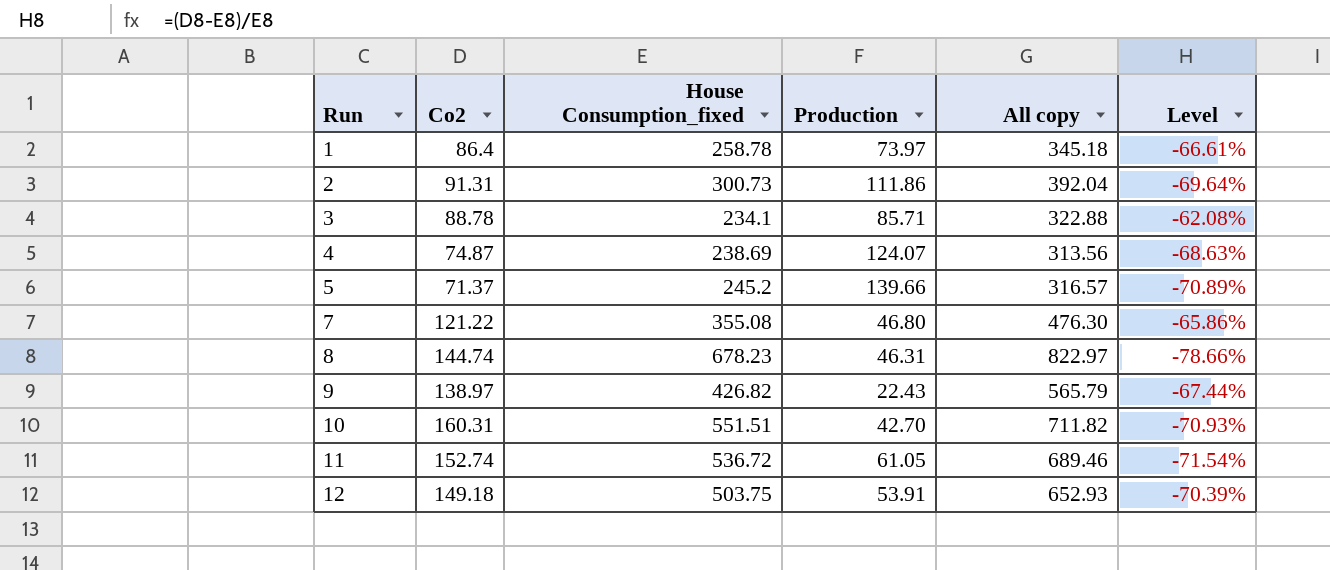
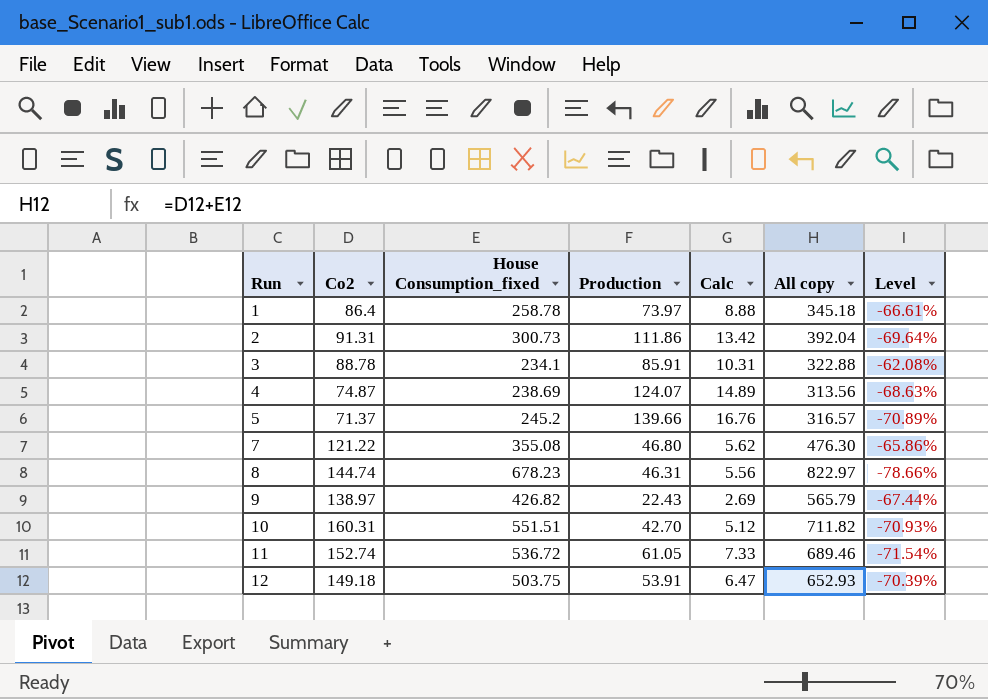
column Calc | formula: none -> [Production] * 0.12
3 | Production: 85.71 -> 85.91

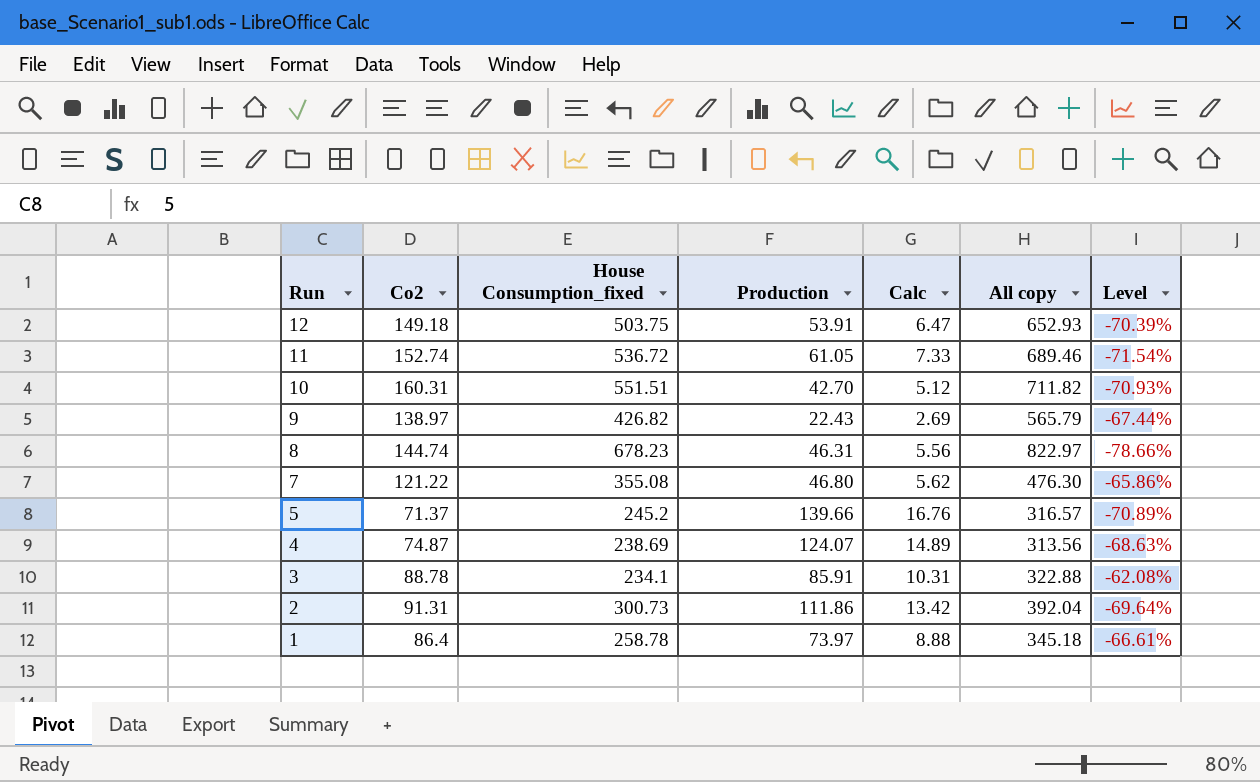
row order: Run ascending -> Run descending

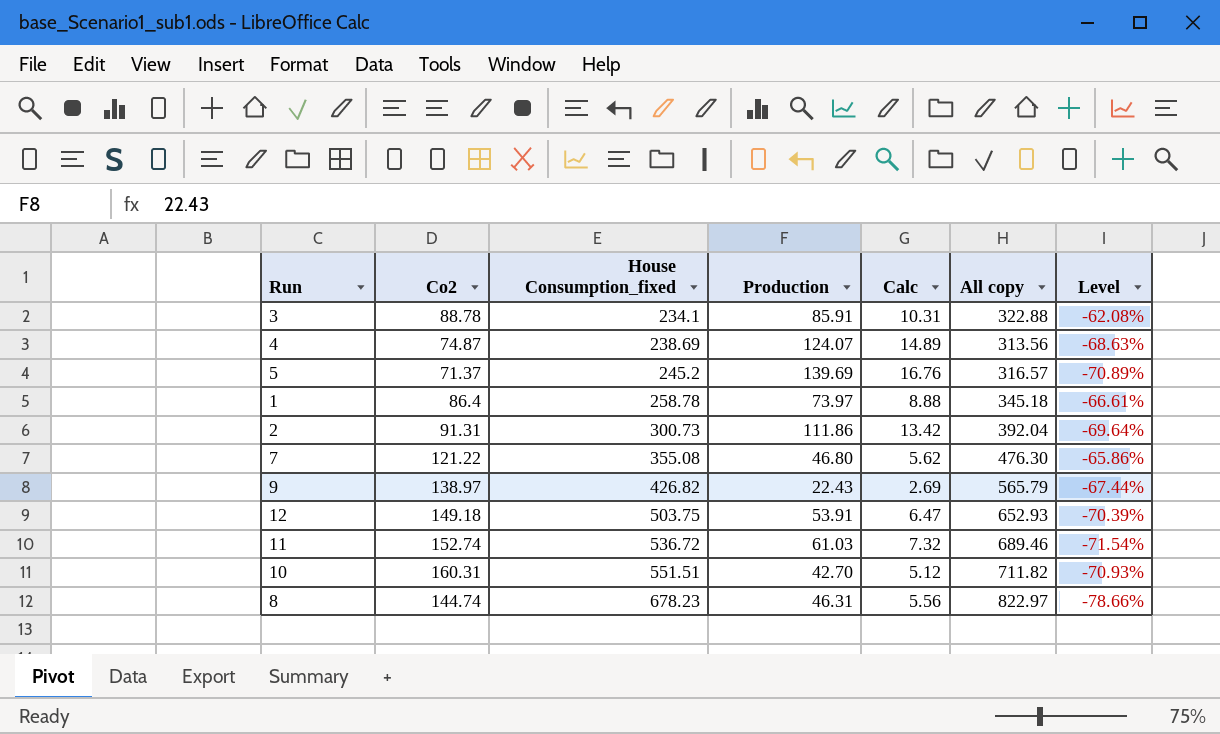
row order: Run descending -> House Consumption_fixed ascending
5 | Production: 139.66 -> 139.69
11 | Production: 61.05 -> 61.03
11 | Calc: 7.33 -> 7.32

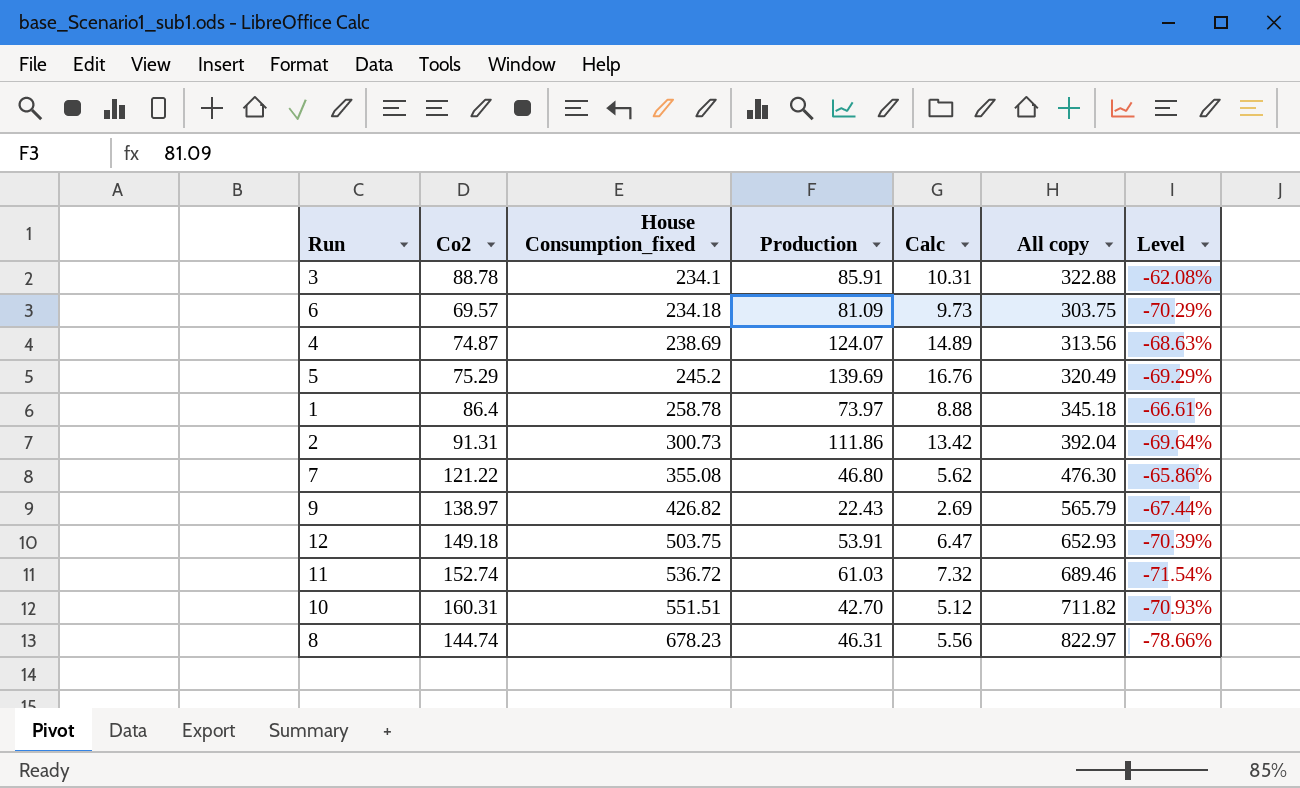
row 6: none -> 69.57 | 234.18 | 81.09 | 9.73 | 303.75 | -70.29%
5 | Co2: 71.37 -> 75.29
5 | All copy: 316.57 -> 320.49
5 | Level: -70.89% -> -69.29%

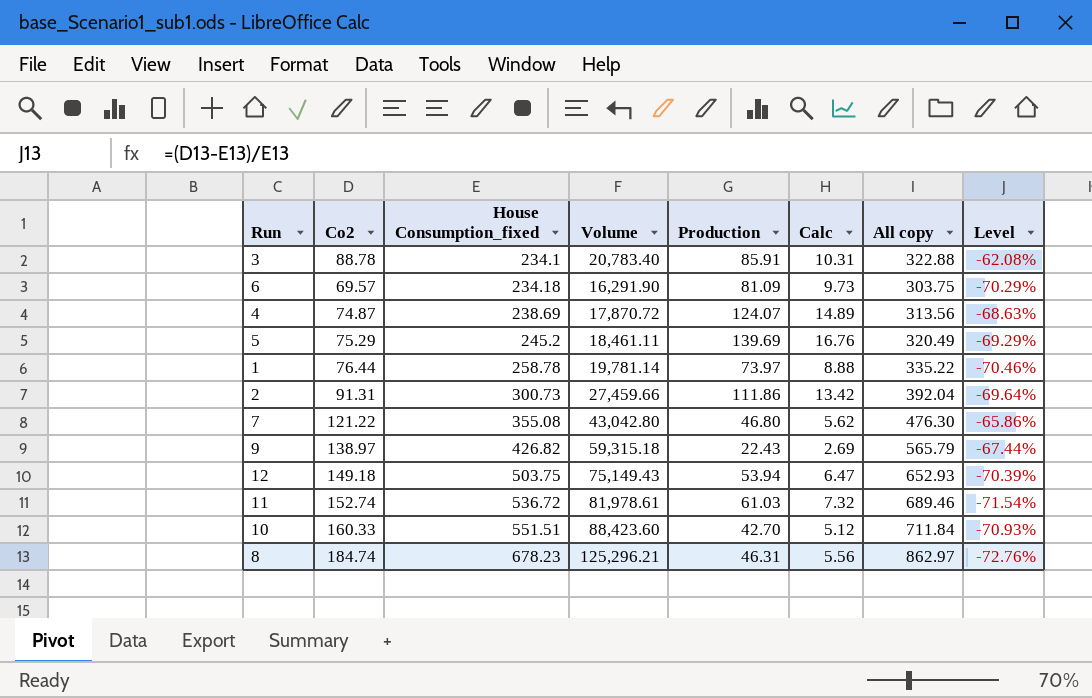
column Volume | formula: none -> [Co2] * [House Consumption_fixed]
1 | Co2: 86.4 -> 76.44
1 | All copy: 345.18 -> 335.22
1 | Level: -66.61% -> -70.46%
12 | Production: 53.91 -> 53.94
10 | Co2: 160.31 -> 160.33
10 | All copy: 711.82 -> 711.84
8 | Co2: 144.74 -> 184.74
8 | All copy: 822.97 -> 862.97
8 | Level: -78.66% -> -72.76%

